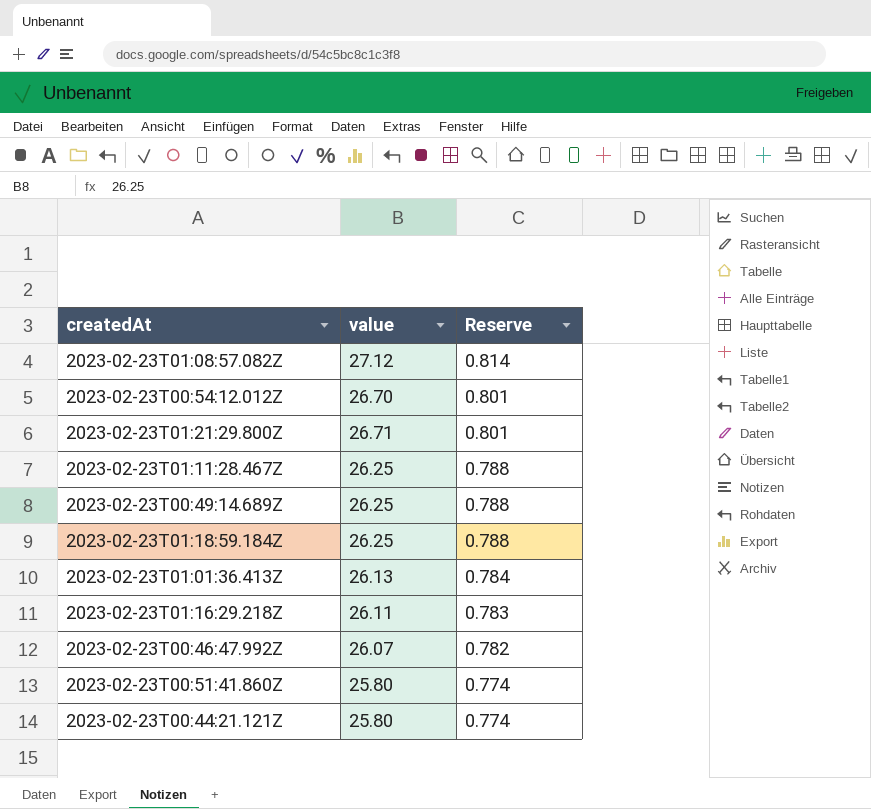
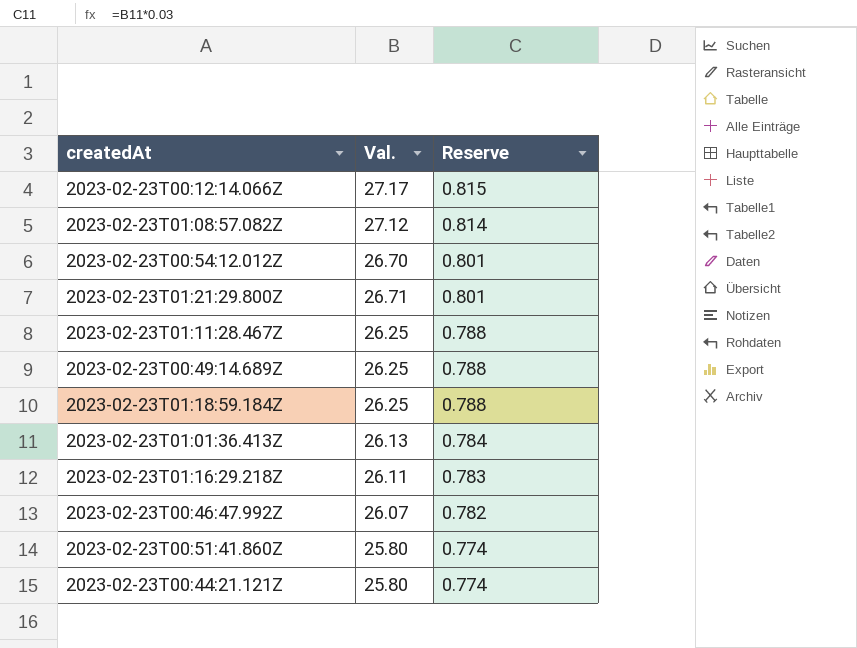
column name: value -> Val.
row 2023-02-23T00:12:14.066Z: none -> 27.17 | 0.815

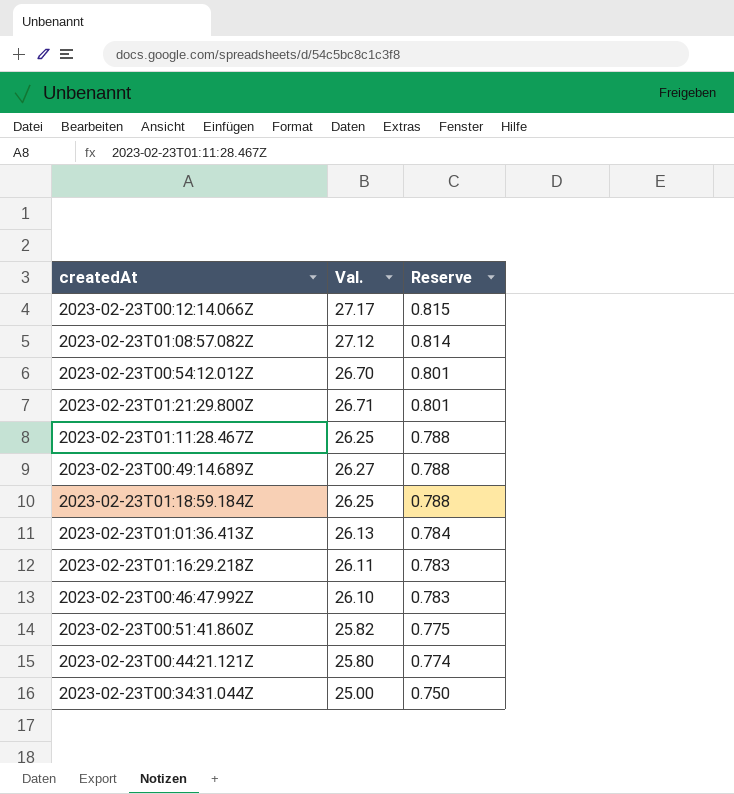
2023-02-23T00:49:14.689Z | Val.: 26.25 -> 26.27
2023-02-23T00:46:47.992Z | Val.: 26.07 -> 26.10
2023-02-23T00:46:47.992Z | Reserve: 0.782 -> 0.783
2023-02-23T00:51:41.860Z | Val.: 25.80 -> 25.82
2023-02-23T00:51:41.860Z | Reserve: 0.774 -> 0.775
row 2023-02-23T00:34:31.044Z: none -> 25.00 | 0.750

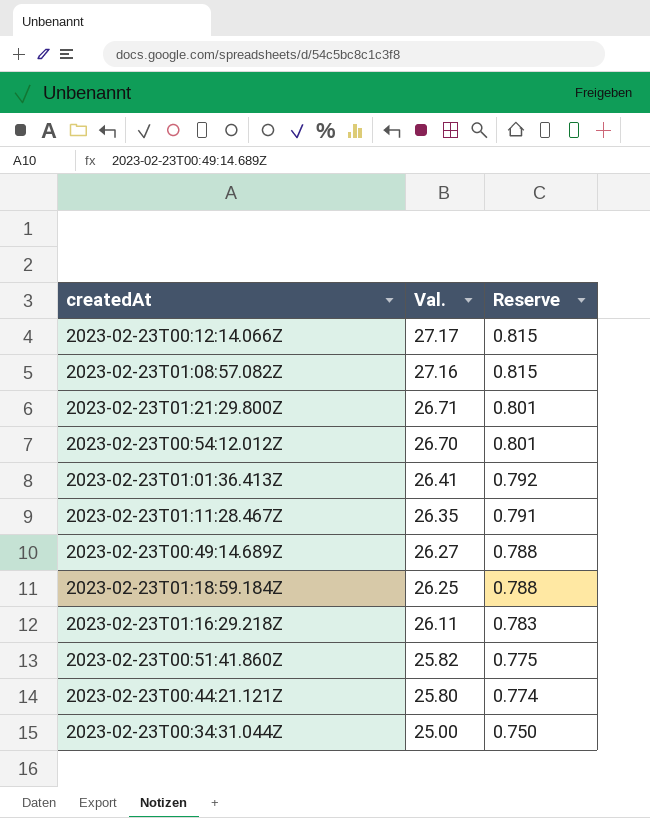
row order: Reserve descending -> Val. descending
row 2023-02-23T00:46:47.992Z: 26.10 | 0.783 -> none
2023-02-23T01:08:57.082Z | Val.: 27.12 -> 27.16
2023-02-23T01:08:57.082Z | Reserve: 0.814 -> 0.815
2023-02-23T01:01:36.413Z | Val.: 26.13 -> 26.41
2023-02-23T01:01:36.413Z | Reserve: 0.784 -> 0.792
2023-02-23T01:11:28.467Z | Val.: 26.25 -> 26.35
2023-02-23T01:11:28.467Z | Reserve: 0.788 -> 0.791

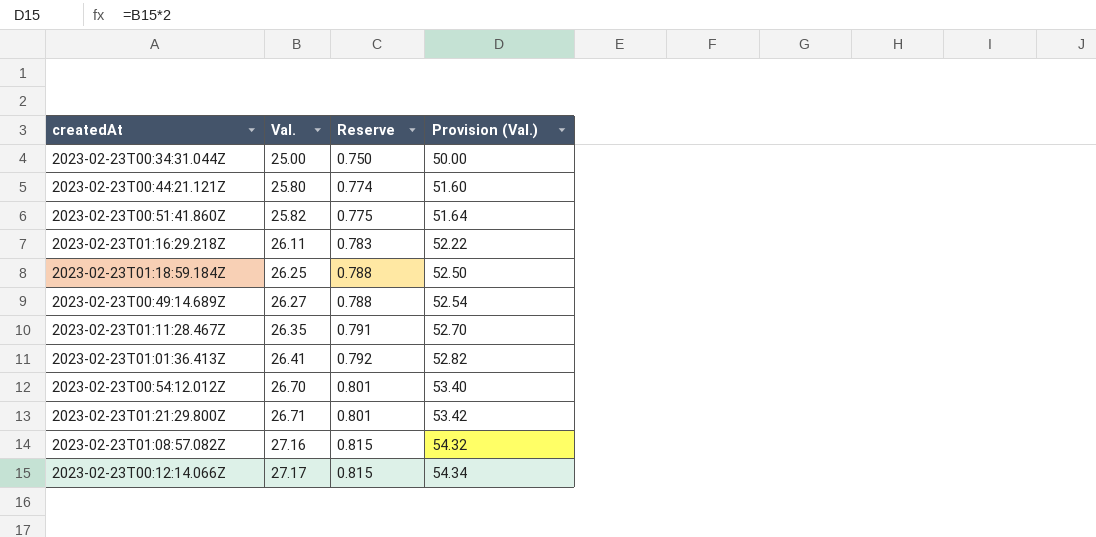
row order: Val. descending -> Val. ascending
column Provision (Val.) | formula: none -> [Val.] * 2

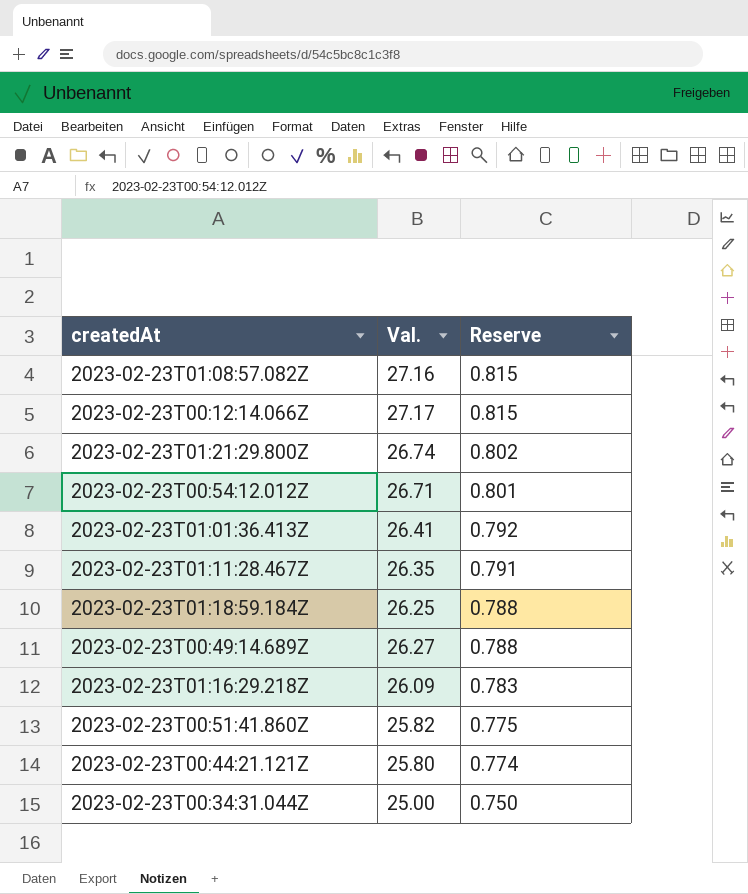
row order: Val. ascending -> Reserve descending
column Provision (Val.) | formula: [Val.] * 2 -> none
2023-02-23T01:21:29.800Z | Val.: 26.71 -> 26.74
2023-02-23T01:21:29.800Z | Reserve: 0.801 -> 0.802
2023-02-23T00:54:12.012Z | Val.: 26.70 -> 26.71
2023-02-23T01:16:29.218Z | Val.: 26.11 -> 26.09

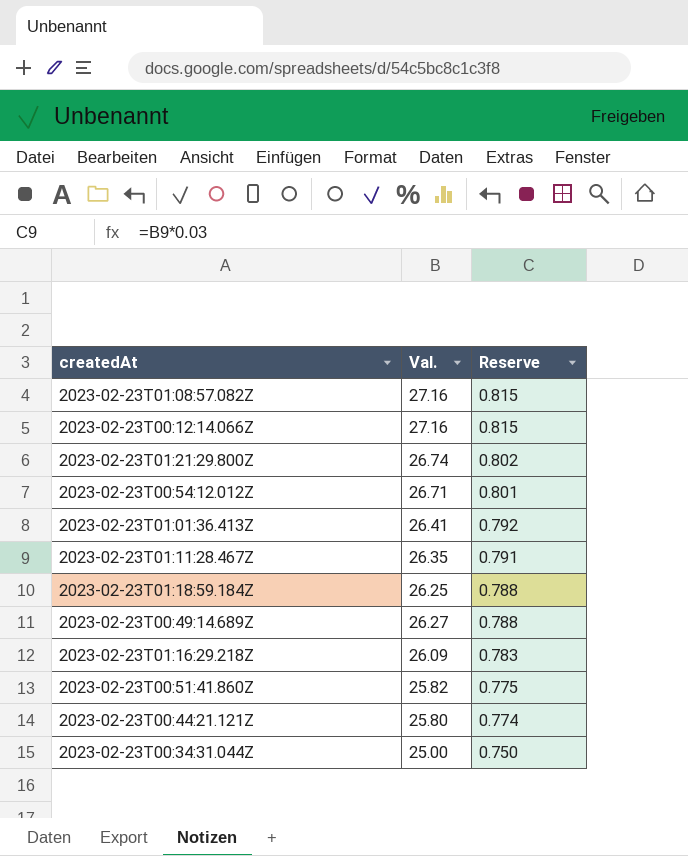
2023-02-23T00:12:14.066Z | Val.: 27.17 -> 27.16

